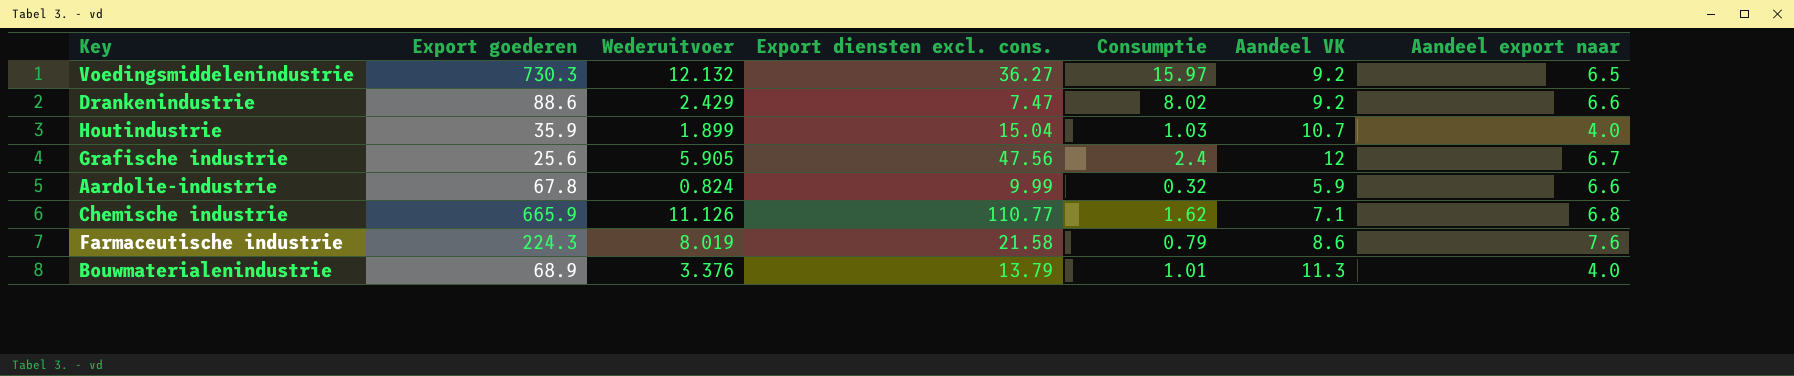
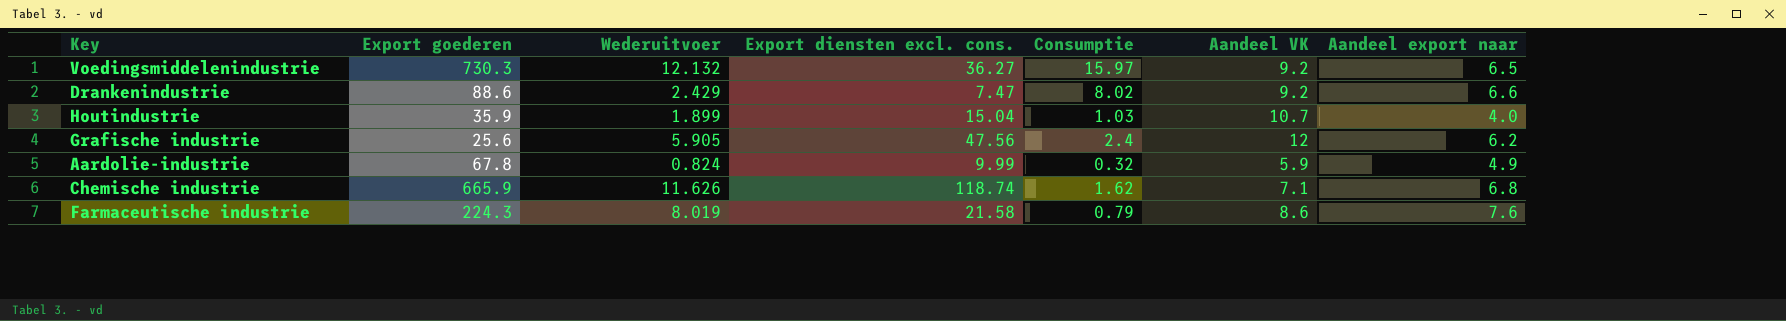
row Bouwmaterialenindustrie: 68.9 | 3.376 | 13.79 | 1.01 | 11.3 | 4.0 -> none
Grafische industrie | Aandeel export naar: 6.7 -> 6.2
Aardolie-industrie | Aandeel export naar: 6.6 -> 4.9
Chemische industrie | Wederuitvoer: 11.126 -> 11.626
Chemische industrie | Export diensten excl. cons.: 110.77 -> 118.74

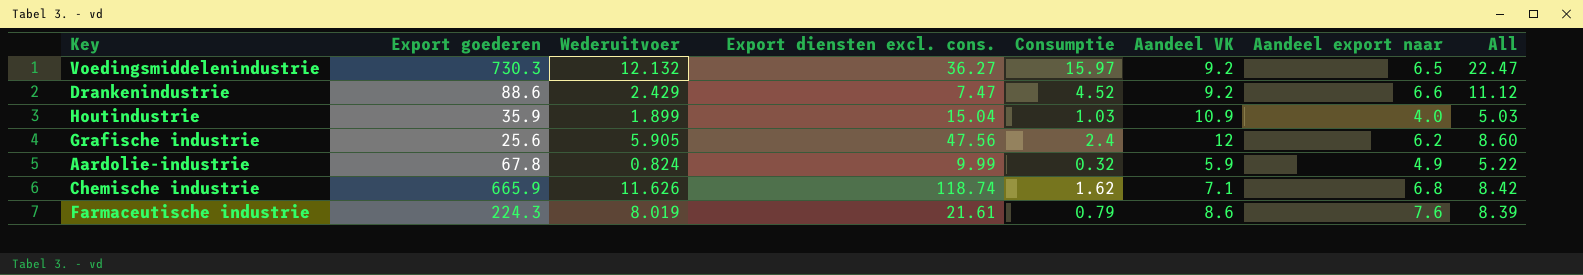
column All | formula: none -> [Consumptie] + [Aandeel export naar]
Drankenindustrie | Consumptie: 8.02 -> 4.52
Houtindustrie | Aandeel VK: 10.7 -> 10.9
Farmaceutische industrie | Export diensten excl. cons.: 21.58 -> 21.61

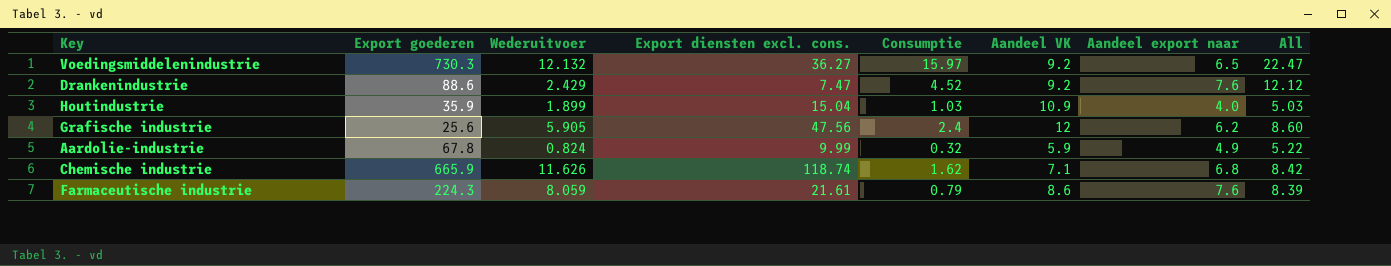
Drankenindustrie | Aandeel export naar: 6.6 -> 7.6
Drankenindustrie | All: 11.12 -> 12.12
Farmaceutische industrie | Wederuitvoer: 8.019 -> 8.059

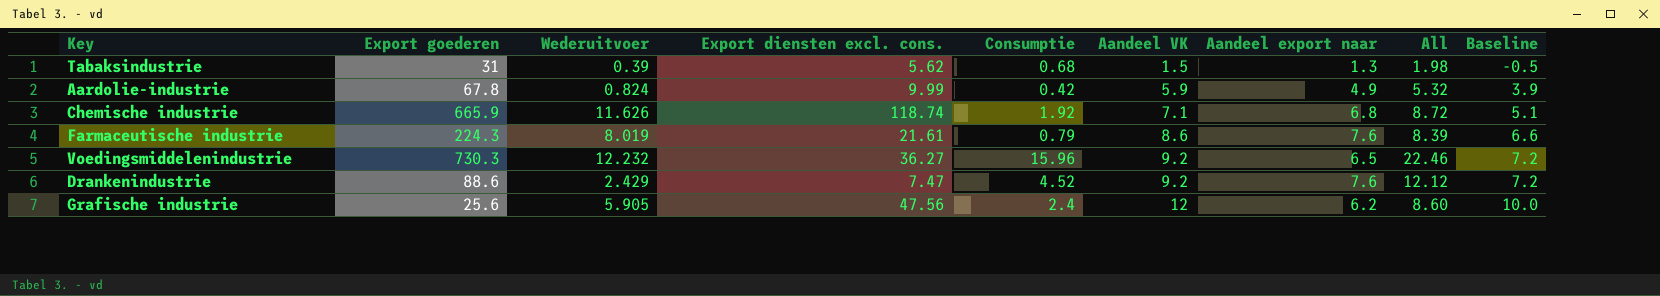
row order: none -> Aandeel VK ascending
column Baseline | formula: none -> [Aandeel VK] - 2
row Houtindustrie: 35.9 | 1.899 | 15.04 | 1.03 | 10.9 | 4.0 | 5.03 -> none
row Tabaksindustrie: none -> 31 | 0.39 | 5.62 | 0.68 | 1.5 | 1.3 | 1.98 | -0.5
Aardolie-industrie | Consumptie: 0.32 -> 0.42
Aardolie-industrie | All: 5.22 -> 5.32
Chemische industrie | Consumptie: 1.62 -> 1.92
Chemische industrie | All: 8.42 -> 8.72
Farmaceutische industrie | Wederuitvoer: 8.059 -> 8.019
Voedingsmiddelenindustrie | Wederuitvoer: 12.132 -> 12.232
Voedingsmiddelenindustrie | Consumptie: 15.97 -> 15.96
Voedingsmiddelenindustrie | All: 22.47 -> 22.46

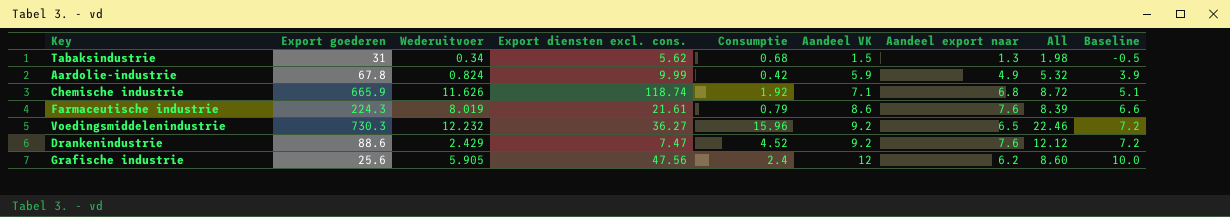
Tabaksindustrie | Wederuitvoer: 0.39 -> 0.34

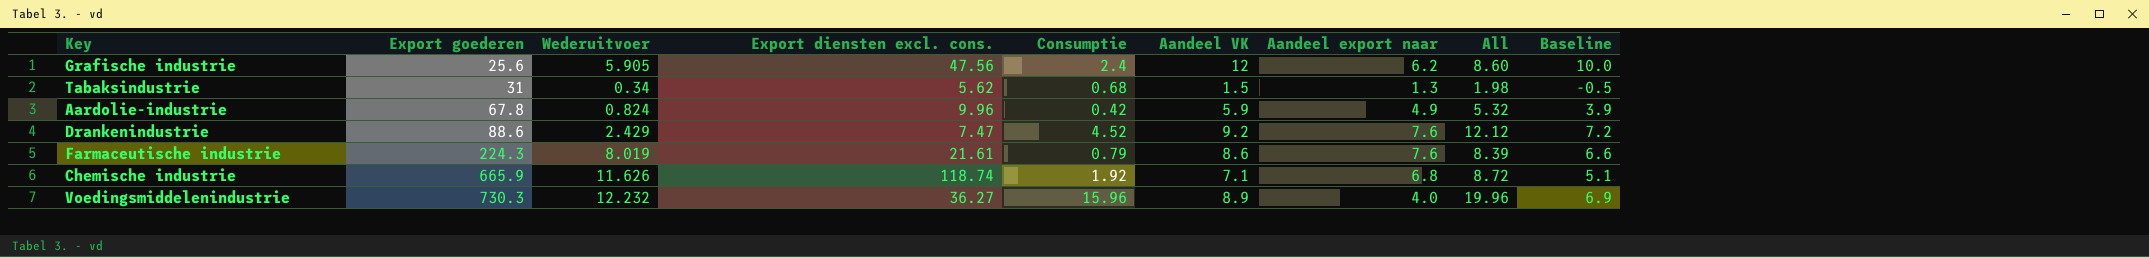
row order: Aandeel VK ascending -> Export goederen ascending
Aardolie-industrie | Export diensten excl. cons.: 9.99 -> 9.96
Voedingsmiddelenindustrie | Aandeel VK: 9.2 -> 8.9
Voedingsmiddelenindustrie | Aandeel export naar: 6.5 -> 4.0
Voedingsmiddelenindustrie | All: 22.46 -> 19.96
Voedingsmiddelenindustrie | Baseline: 7.2 -> 6.9

